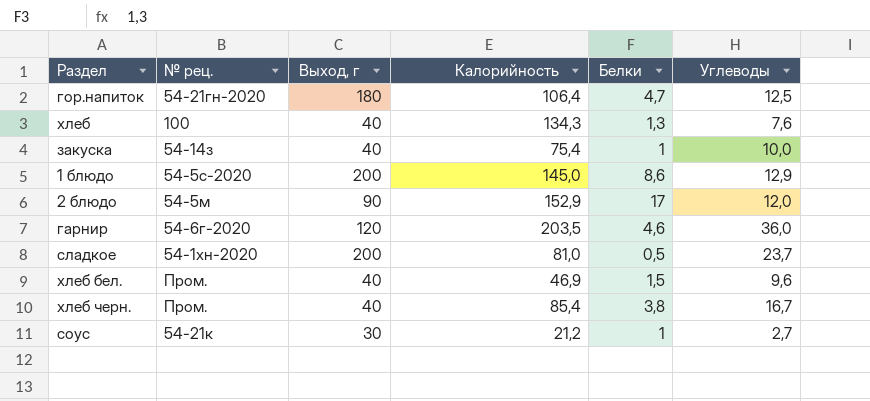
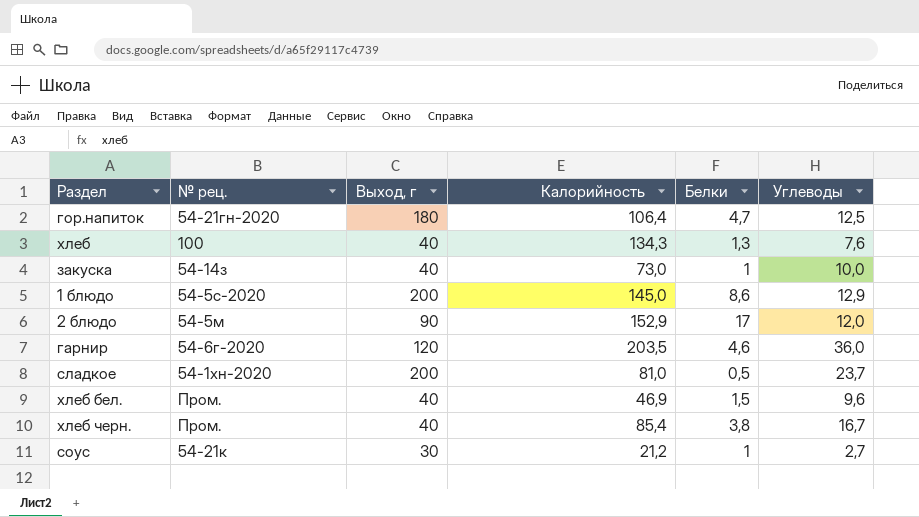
закуска | Калорийность: 75,4 -> 73,0

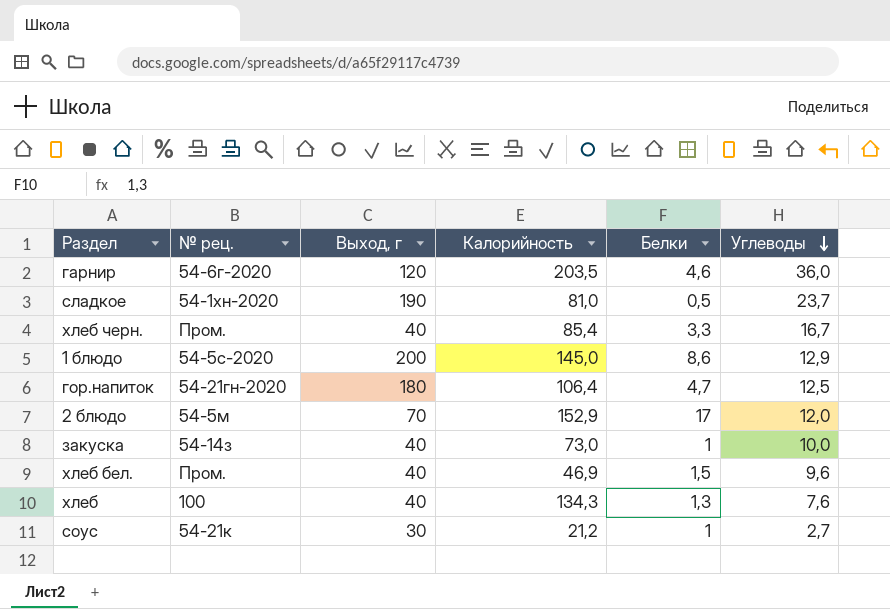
row order: none -> Углеводы descending
сладкое | Выход, г: 200 -> 190
хлеб черн. | Белки: 3,8 -> 3,3
2 блюдо | Выход, г: 90 -> 70

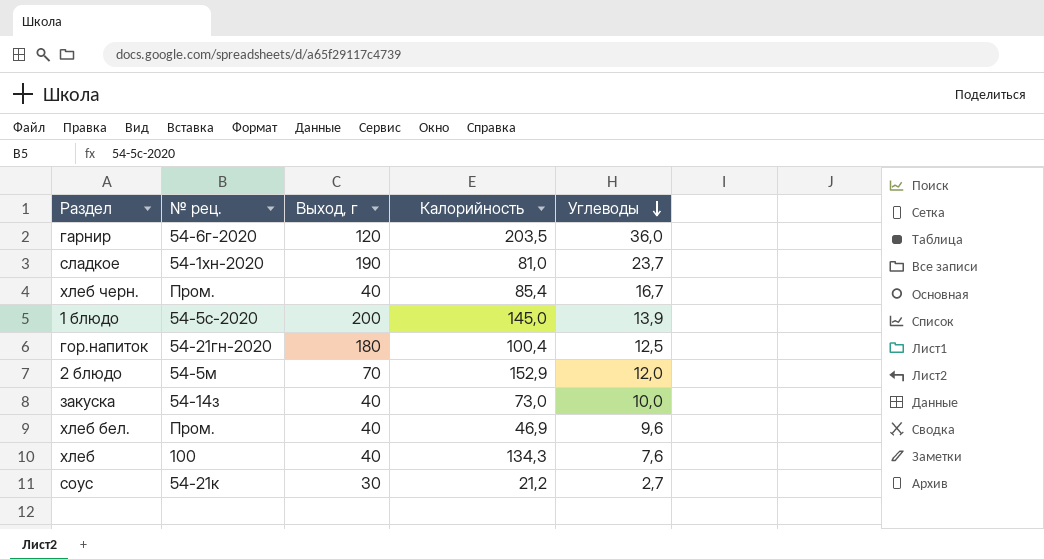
column Белки | position: 5 -> none
1 блюдо | Углеводы: 12,9 -> 13,9
гор.напиток | Калорийность: 106,4 -> 100,4

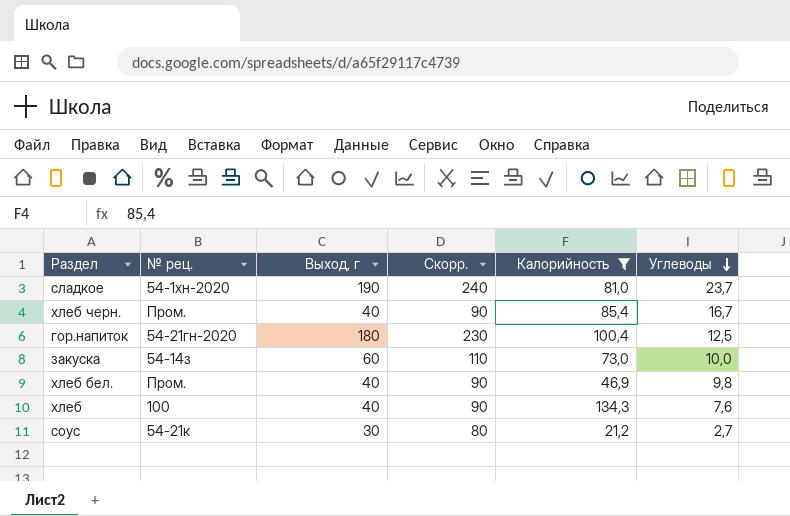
filter: none -> Калорийность <= 134,3
column Скорр. | formula: none -> [Выход, г] + 50
закуска | Выход, г: 40 -> 60
хлеб бел. | Углеводы: 9,6 -> 9,8

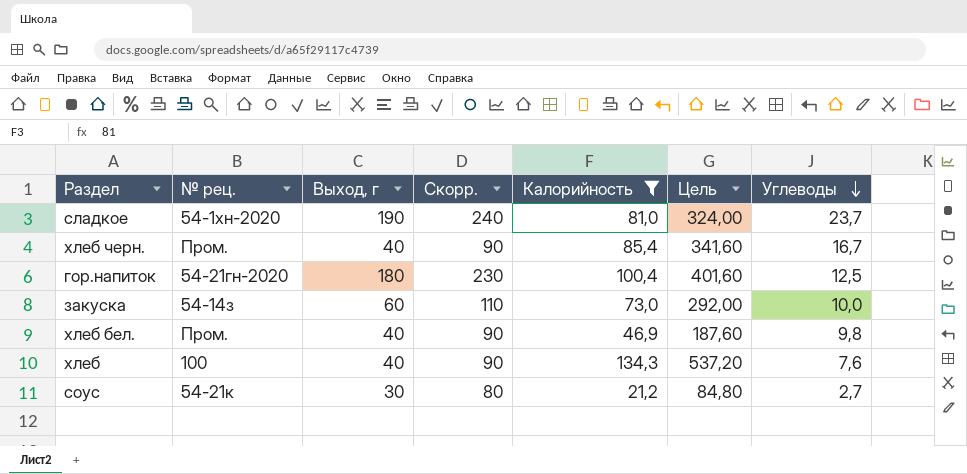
column Цель | formula: none -> [Калорийность] * 4

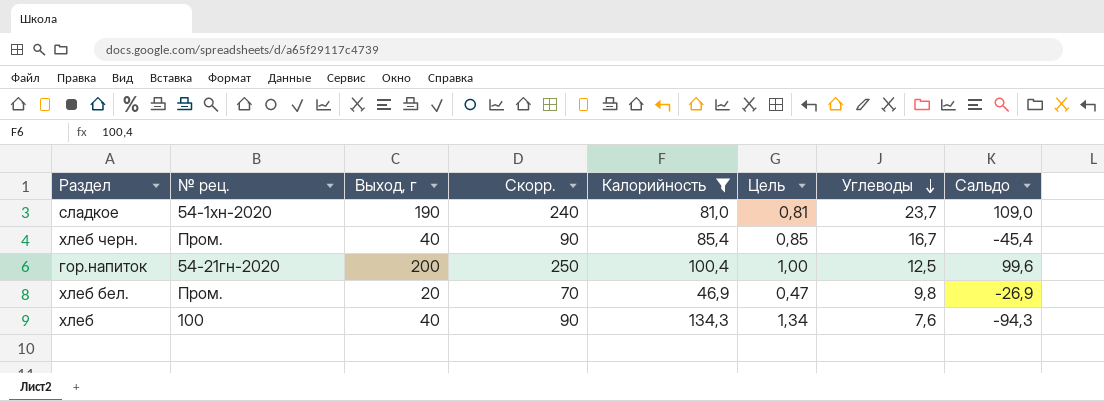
column Цель | formula: [Калорийность] * 4 -> [Калорийность] * 0,01
column Сальдо | formula: none -> [Выход, г] - [Калорийность]
row закуска: 54-14з | 60 | 110 | 73,0 | 292,00 | 10,0 -> none
row соус: 54-21к | 30 | 80 | 21,2 | 84,80 | 2,7 -> none
гор.напиток | Выход, г: 180 -> 200
гор.напиток | Скорр.: 230 -> 250
хлеб бел. | Выход, г: 40 -> 20
хлеб бел. | Скорр.: 90 -> 70

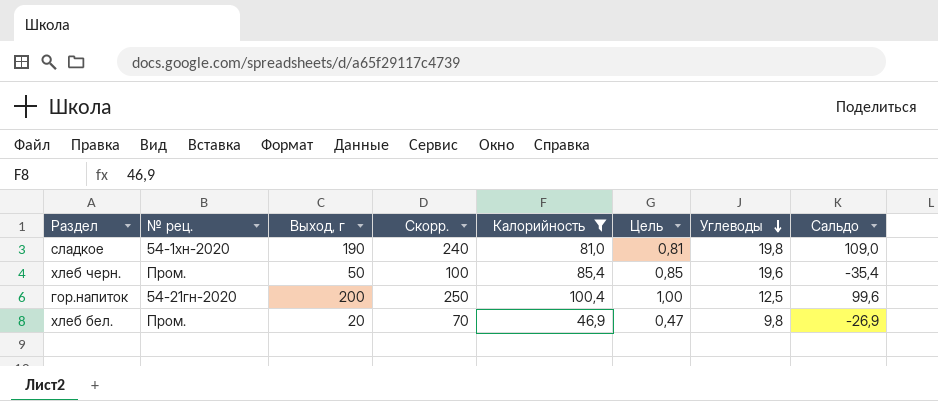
row хлеб: 100 | 40 | 90 | 134,3 | 1,34 | 7,6 | -94,3 -> none
сладкое | Углеводы: 23,7 -> 19,8
хлеб черн. | Выход, г: 40 -> 50
хлеб черн. | Скорр.: 90 -> 100
хлеб черн. | Углеводы: 16,7 -> 19,6
хлеб черн. | Сальдо: -45,4 -> -35,4

